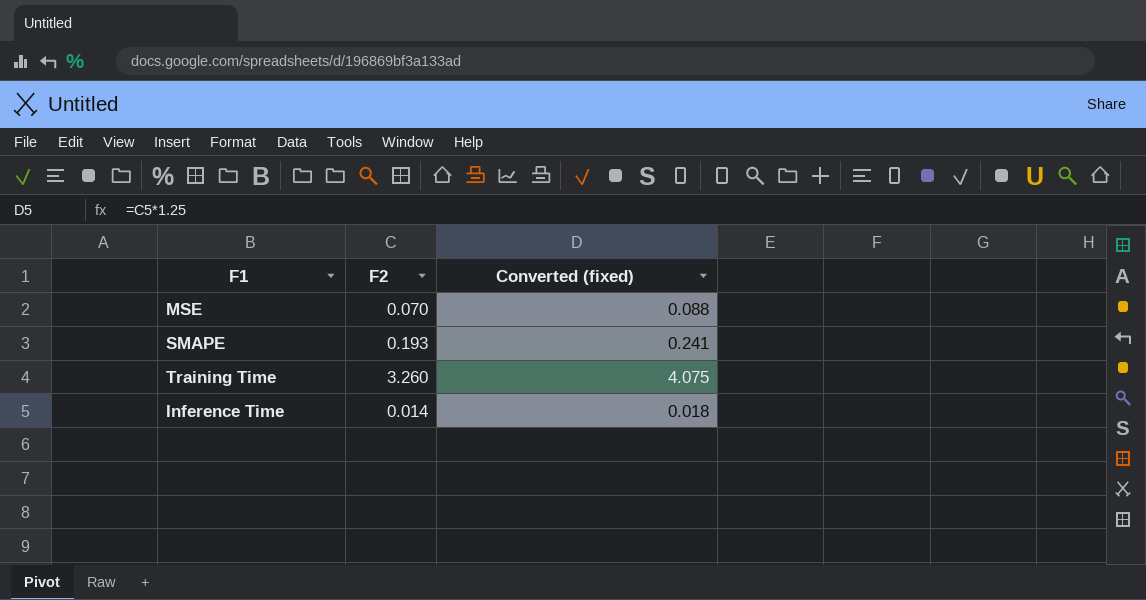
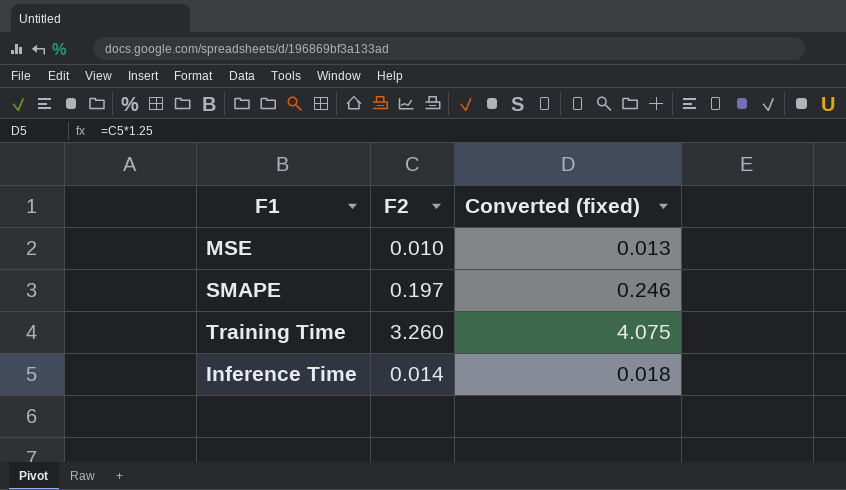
MSE | F2: 0.070 -> 0.010
MSE | Converted (fixed): 0.088 -> 0.013
SMAPE | F2: 0.193 -> 0.197
SMAPE | Converted (fixed): 0.241 -> 0.246

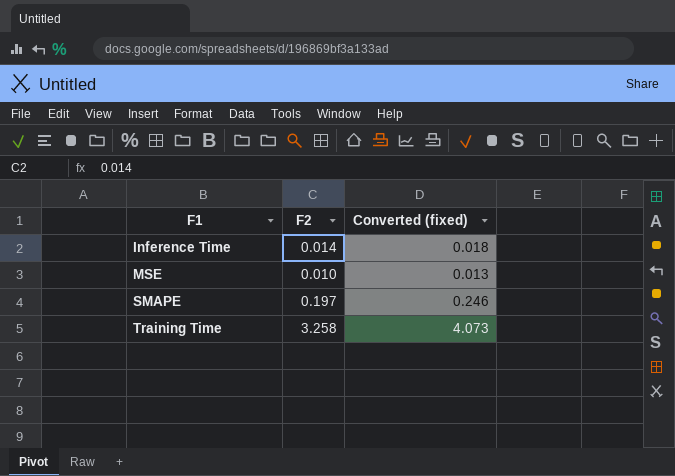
row order: none -> F1 ascending
Training Time | F2: 3.260 -> 3.258
Training Time | Converted (fixed): 4.075 -> 4.073

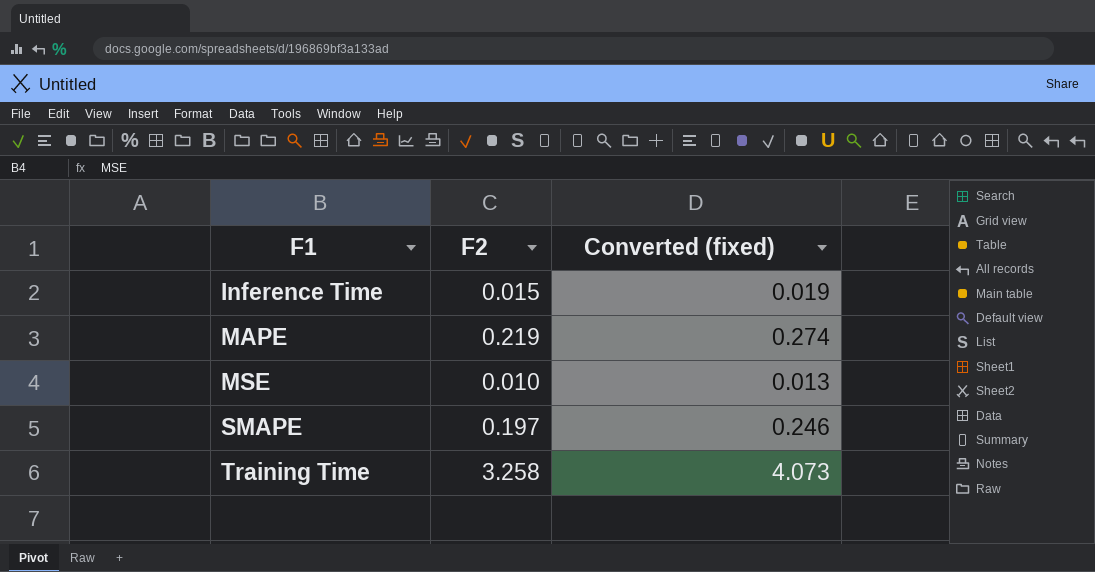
Inference Time | F2: 0.014 -> 0.015
Inference Time | Converted (fixed): 0.018 -> 0.019
row MAPE: none -> 0.219 | 0.274

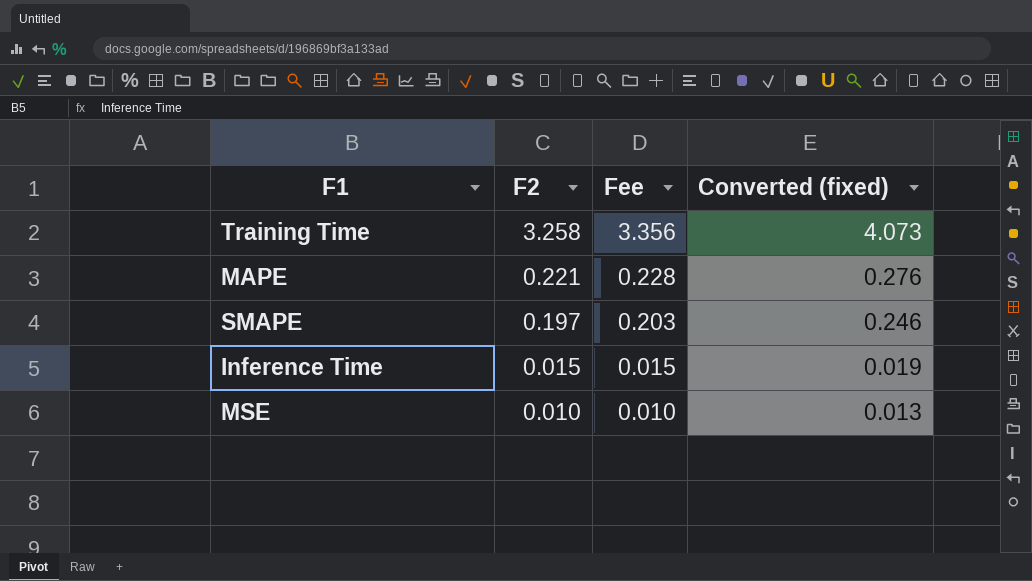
row order: F1 ascending -> F2 descending
column Fee | formula: none -> [F2] * 1.03
MAPE | F2: 0.219 -> 0.221
MAPE | Converted (fixed): 0.274 -> 0.276

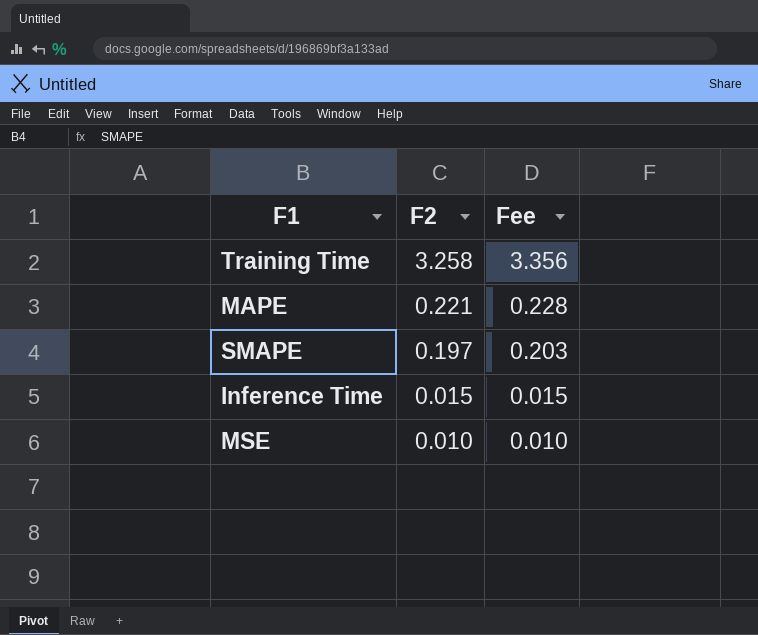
column Converted (fixed) | formula: [F2] * 1.25 -> none

